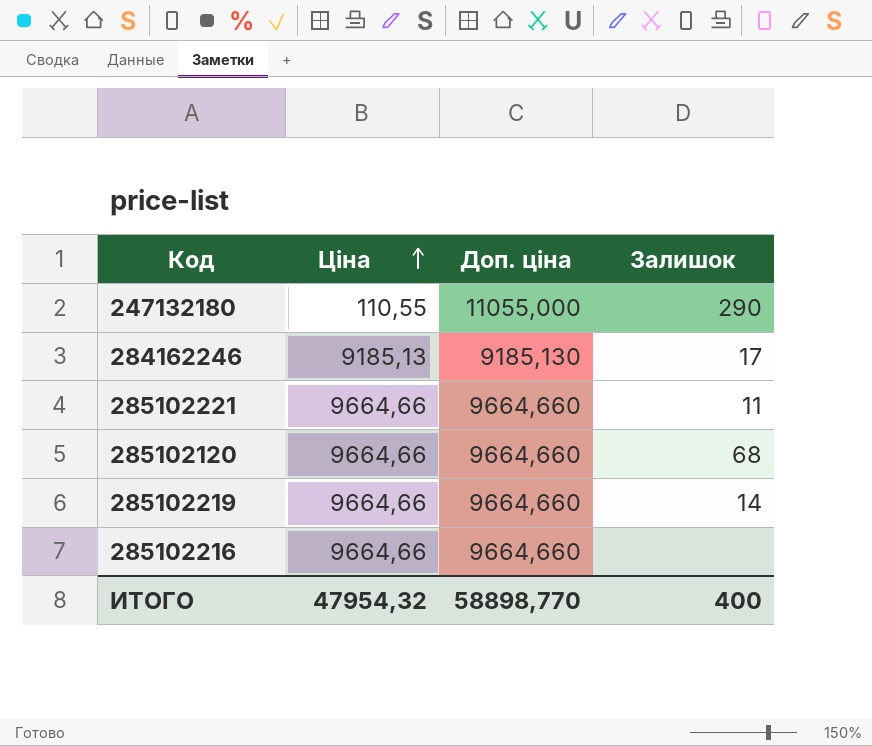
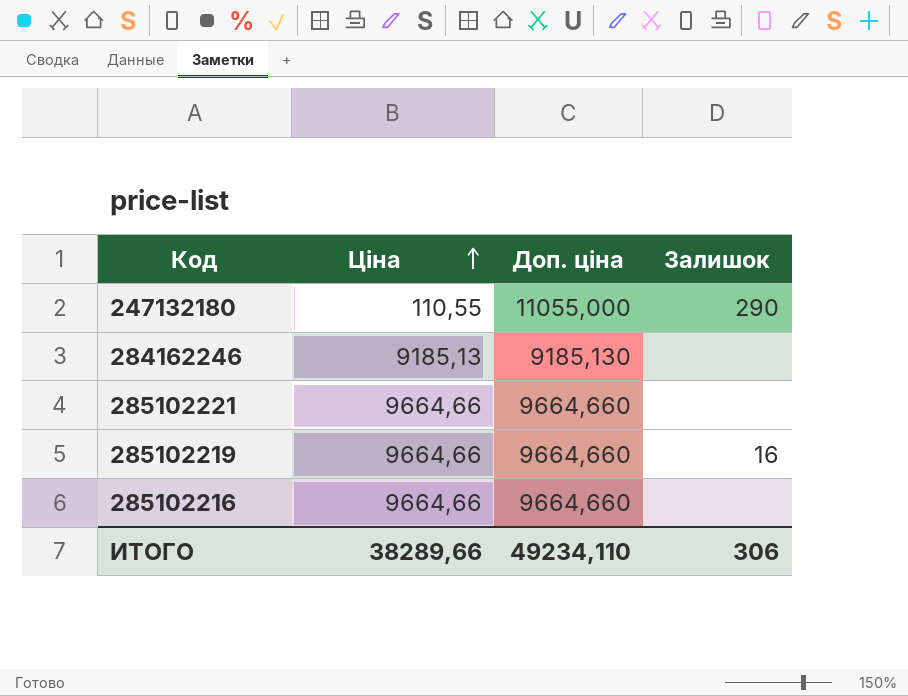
row 285102120: 9664,66 | 9664,660 | 68 -> none
284162246 | Залишок: 17 -> none
285102221 | Залишок: 11 -> none
285102219 | Залишок: 14 -> 16
ИТОГО | Ціна: 47954,32 -> 38289,66
ИТОГО | Доп. ціна: 58898,770 -> 49234,110
ИТОГО | Залишок: 400 -> 306

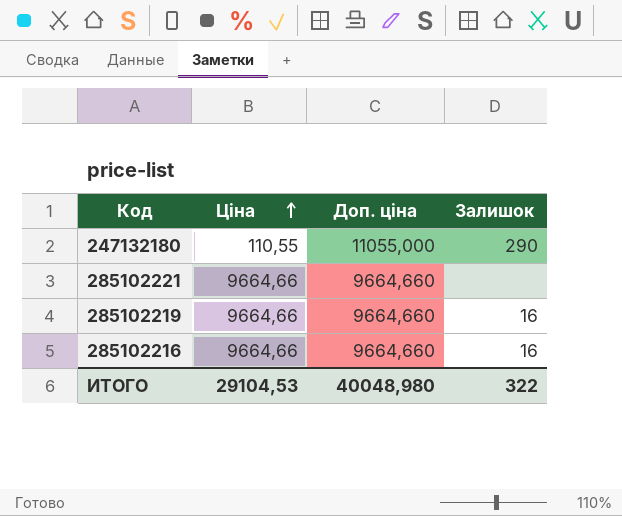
row 284162246: 9185,13 | 9185,130 | none -> none
285102216 | Залишок: none -> 16
ИТОГО | Ціна: 38289,66 -> 29104,53
ИТОГО | Доп. ціна: 49234,110 -> 40048,980
ИТОГО | Залишок: 306 -> 322

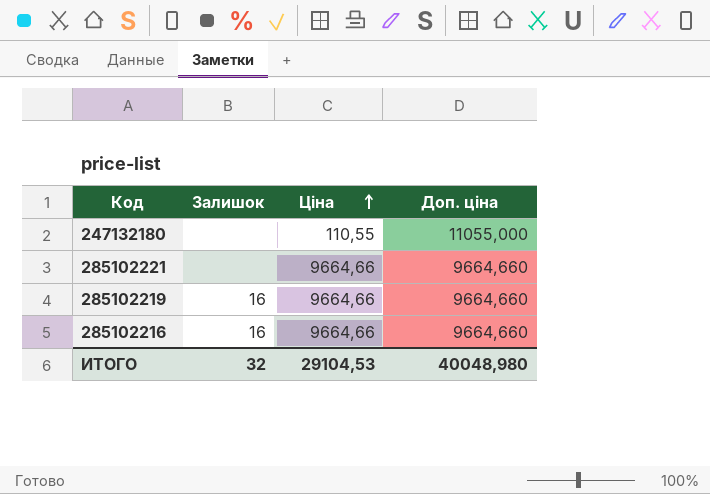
column Залишок | position: 4 -> 2
247132180 | Залишок: 290 -> none
ИТОГО | Залишок: 322 -> 32

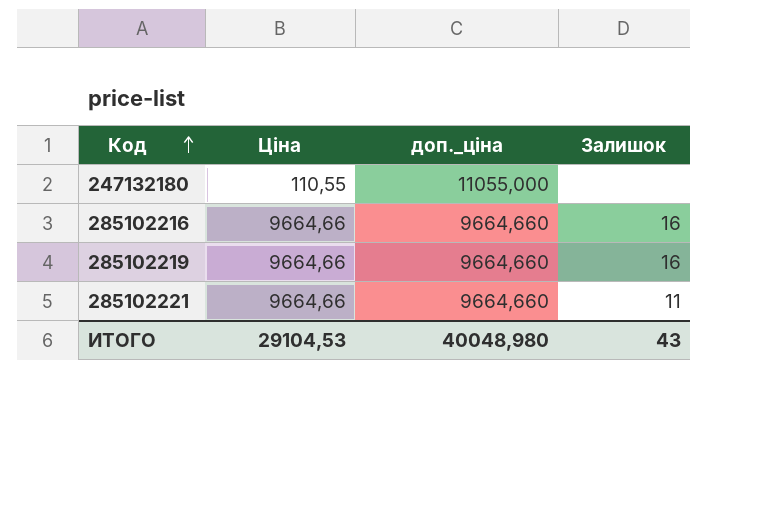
row order: Ціна ascending -> Код ascending
column name: Доп. ціна -> доп._ціна
column Залишок | position: 2 -> 4
285102221 | Залишок: none -> 11
ИТОГО | Залишок: 32 -> 43

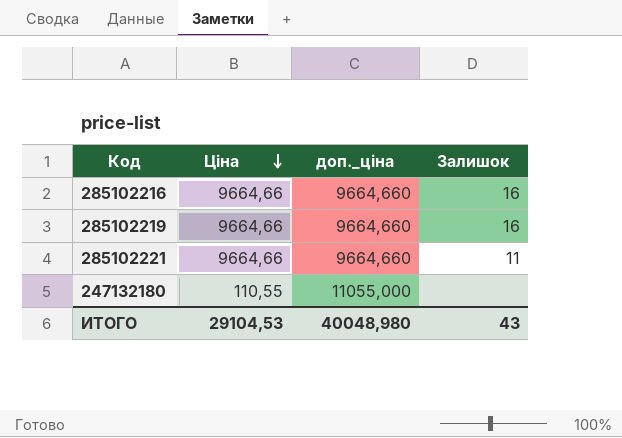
row order: Код ascending -> Ціна descending

